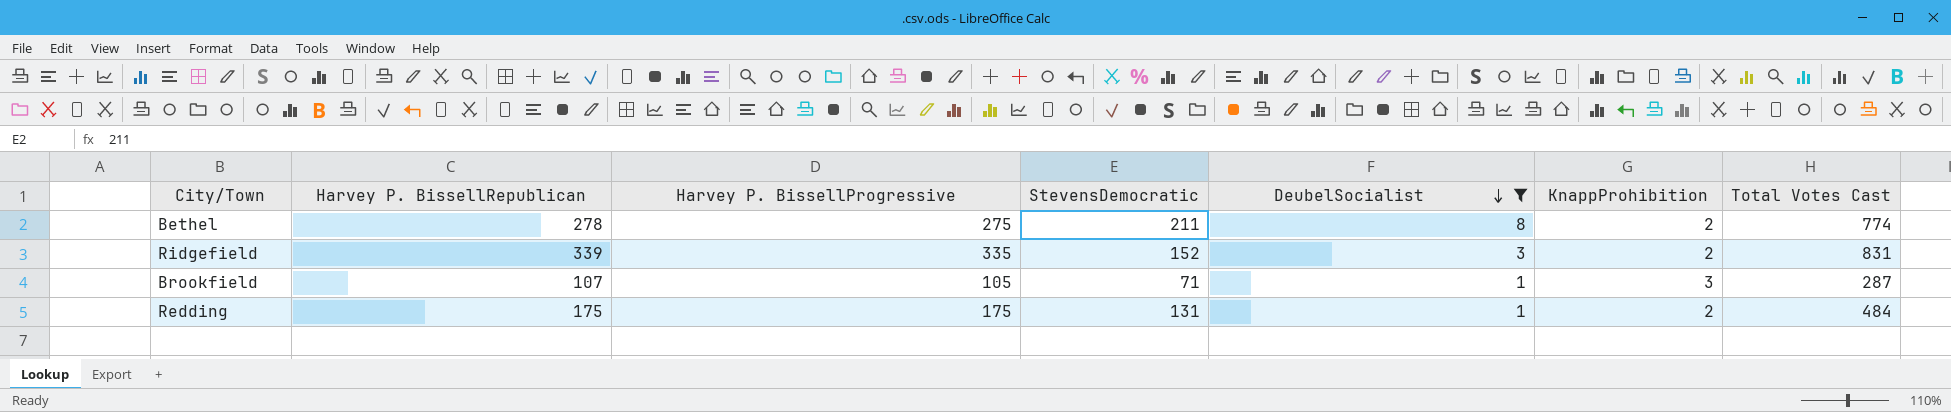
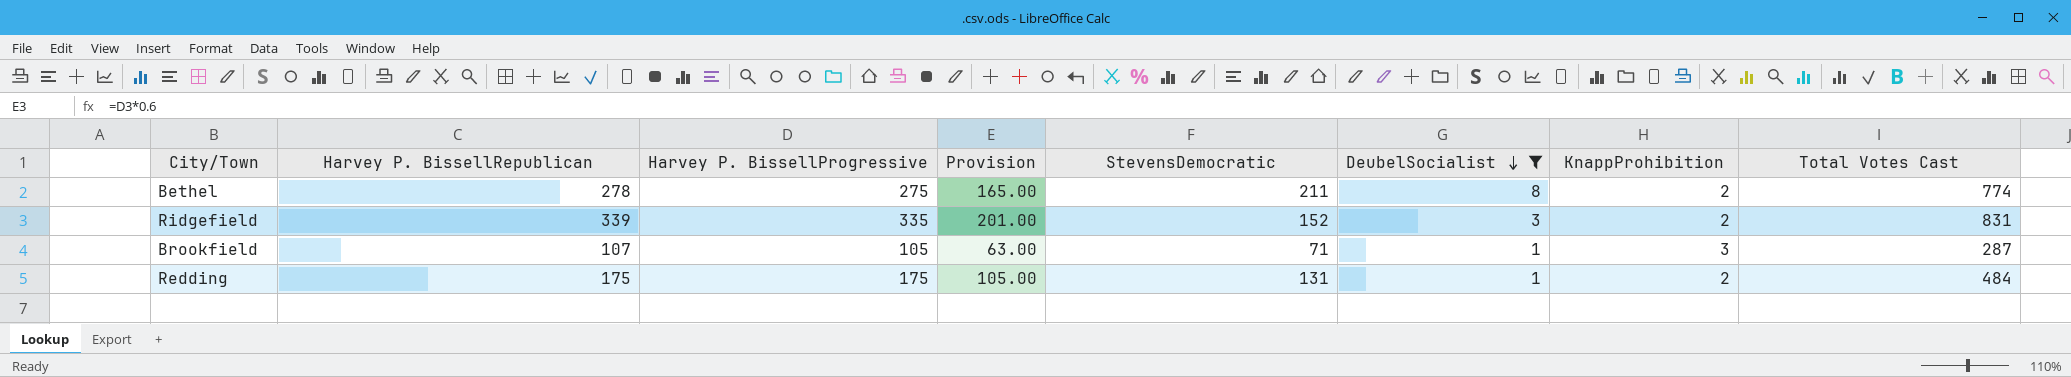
column Provision | formula: none -> [Harvey P. BissellProgressive] * 0.6

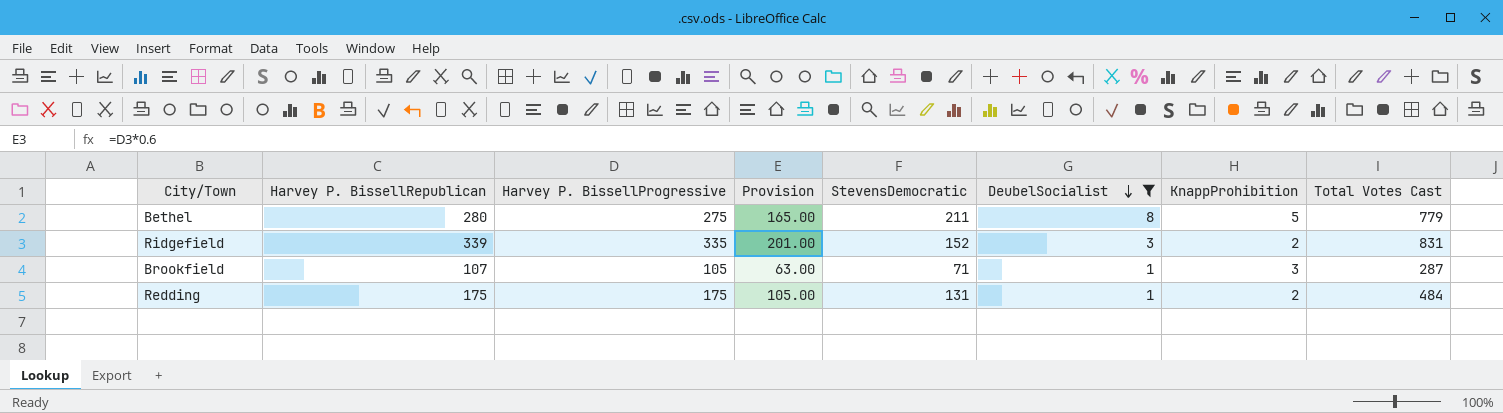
Bethel | Harvey P. BissellRepublican: 278 -> 280
Bethel | KnappProhibition: 2 -> 5
Bethel | Total Votes Cast: 774 -> 779

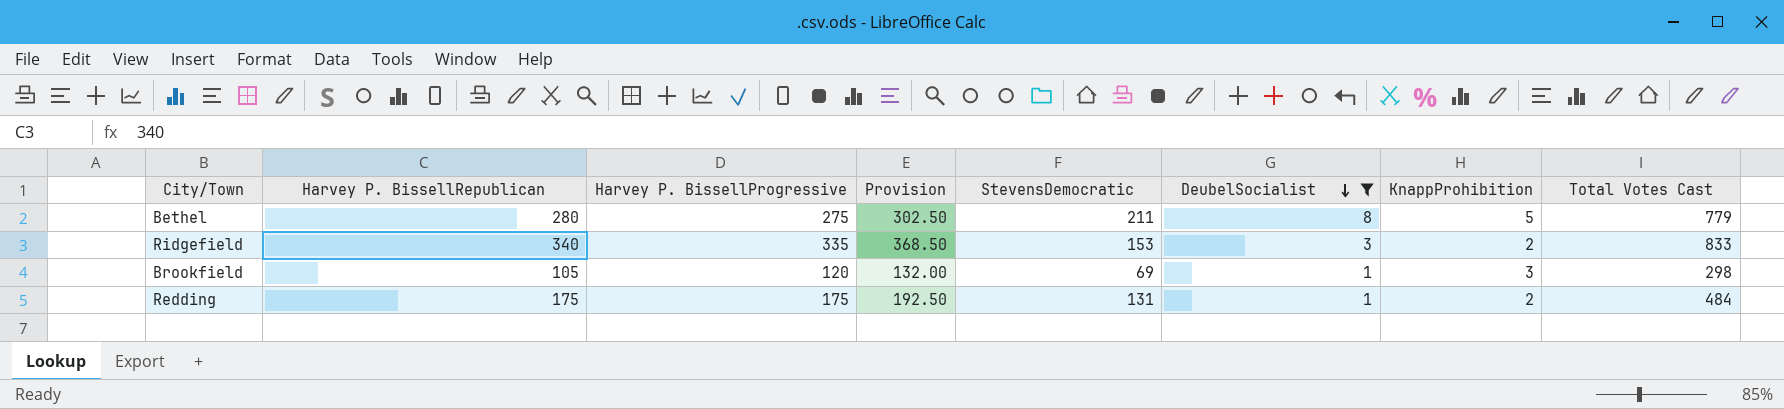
column Provision | formula: [Harvey P. BissellProgressive] * 0.6 -> [Harvey P. BissellProgressive] * 1.1
Ridgefield | Harvey P. BissellRepublican: 339 -> 340
Ridgefield | StevensDemocratic: 152 -> 153
Ridgefield | Total Votes Cast: 831 -> 833
Brookfield | Harvey P. BissellRepublican: 107 -> 105
Brookfield | Harvey P. BissellProgressive: 105 -> 120
Brookfield | StevensDemocratic: 71 -> 69
Brookfield | Total Votes Cast: 287 -> 298

